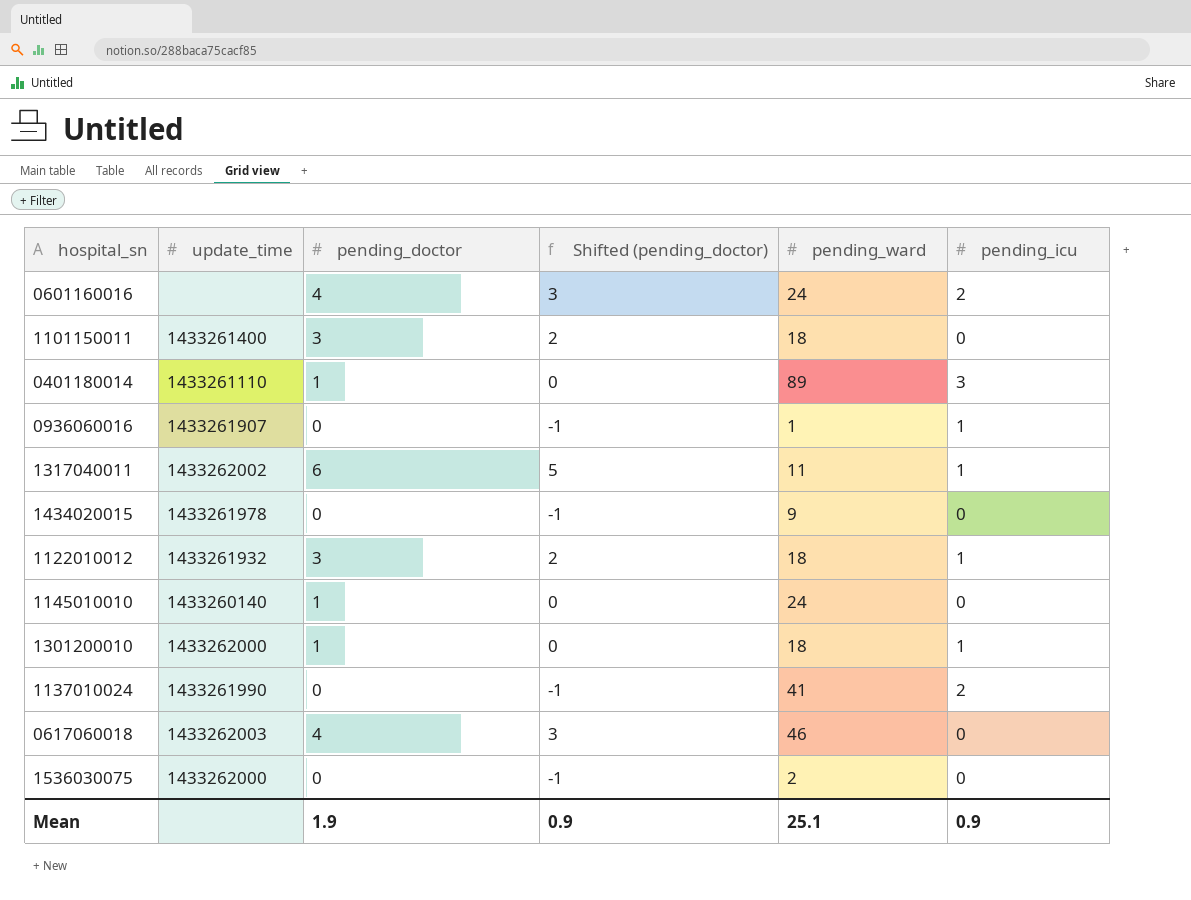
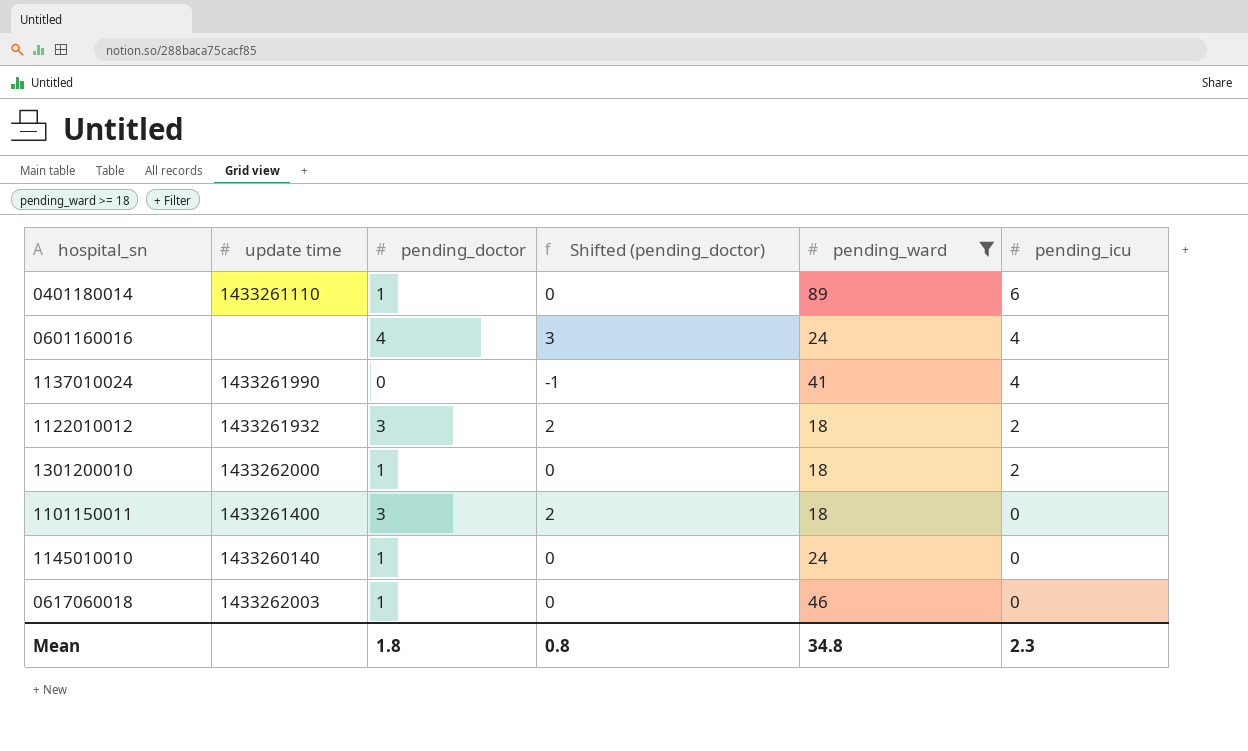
filter: none -> pending_ward >= 18
row order: none -> pending_icu descending
column name: update_time -> update time
0401180014 | pending_icu: 3 -> 6
0601160016 | pending_icu: 2 -> 4
1137010024 | pending_icu: 2 -> 4
1122010012 | pending_icu: 1 -> 2
1301200010 | pending_icu: 1 -> 2
0617060018 | pending_doctor: 4 -> 1
0617060018 | Shifted (pending_doctor): 3 -> 0
Mean | pending_doctor: 1.9 -> 1.8
Mean | Shifted (pending_doctor): 0.9 -> 0.8
Mean | pending_ward: 25.1 -> 34.8
Mean | pending_icu: 0.9 -> 2.3

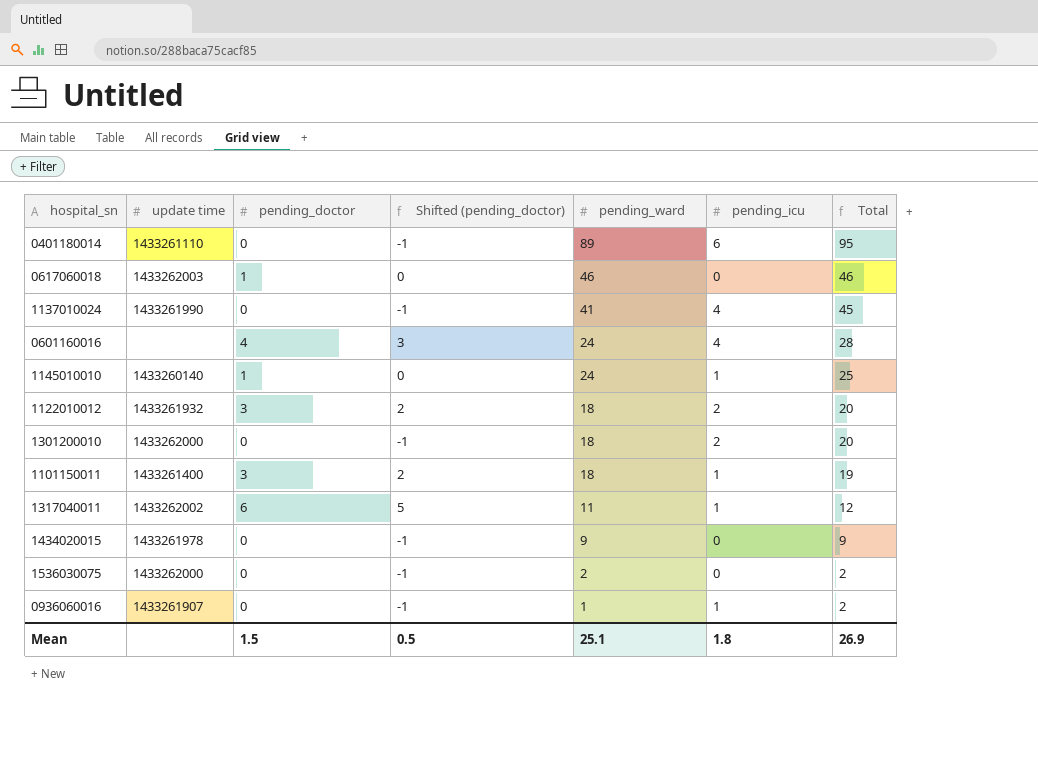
filter: pending_ward >= 18 -> none
row order: pending_icu descending -> pending_ward descending
column Total | formula: none -> [pending_ward] + [pending_icu]
0401180014 | pending_doctor: 1 -> 0
0401180014 | Shifted (pending_doctor): 0 -> -1
1145010010 | pending_icu: 0 -> 1
1301200010 | pending_doctor: 1 -> 0
1301200010 | Shifted (pending_doctor): 0 -> -1
1101150011 | pending_icu: 0 -> 1
Mean | pending_doctor: 1.8 -> 1.5
Mean | Shifted (pending_doctor): 0.8 -> 0.5
Mean | pending_ward: 34.8 -> 25.1
Mean | pending_icu: 2.3 -> 1.8

